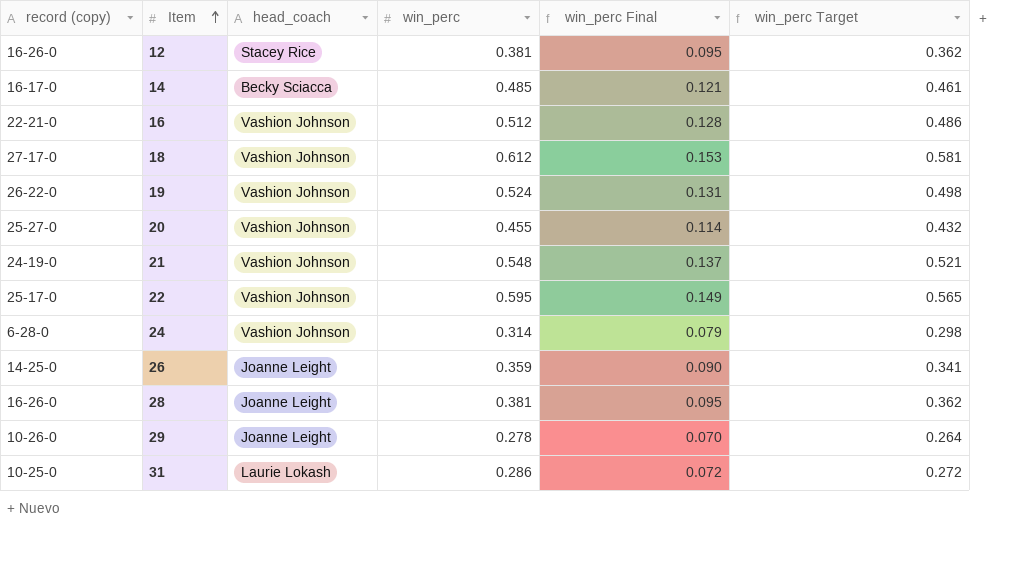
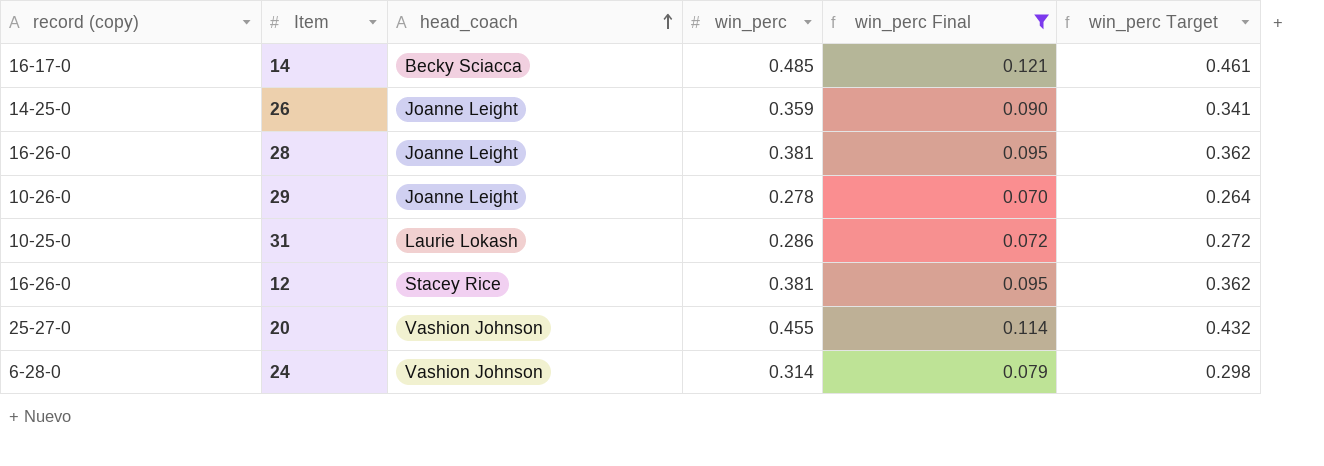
filter: none -> win_perc Final <= 0.121
row order: Item ascending -> head_coach ascending

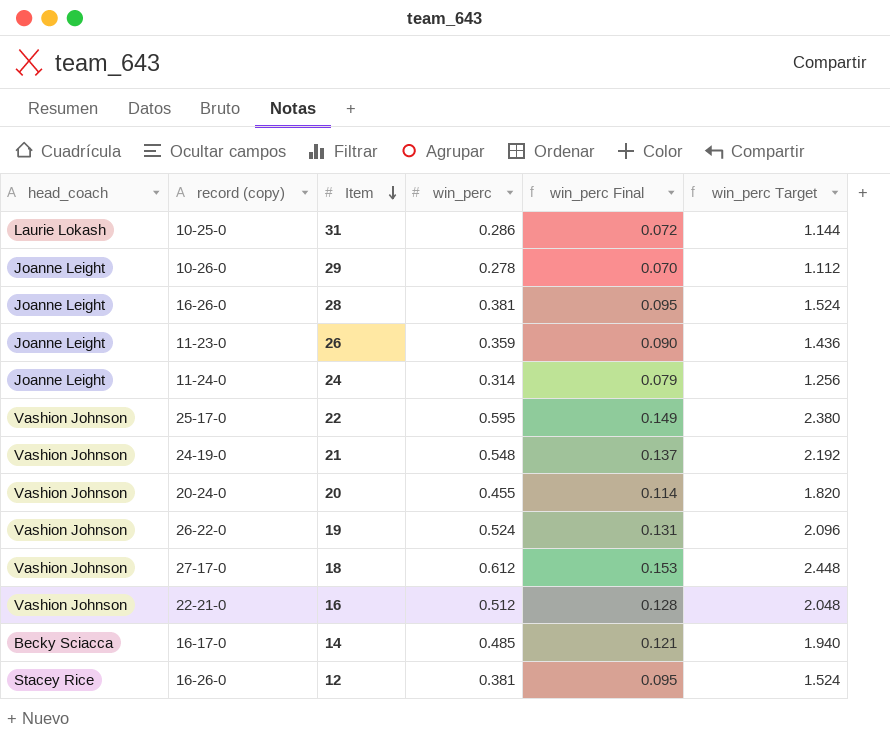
filter: win_perc Final <= 0.121 -> none
row order: head_coach ascending -> Item descending
column head_coach | position: 3 -> 1
column win_perc Target | formula: [win_perc] * 0.95 -> [win_perc] * 4
26 | record (copy): 14-25-0 -> 11-23-0
24 | head_coach: Vashion Johnson -> Joanne Leight
24 | record (copy): 6-28-0 -> 11-24-0
20 | record (copy): 25-27-0 -> 20-24-0

